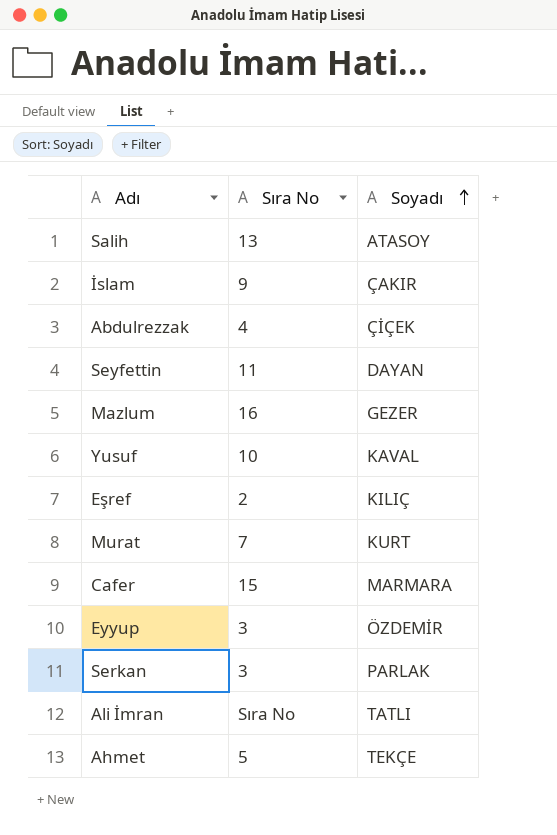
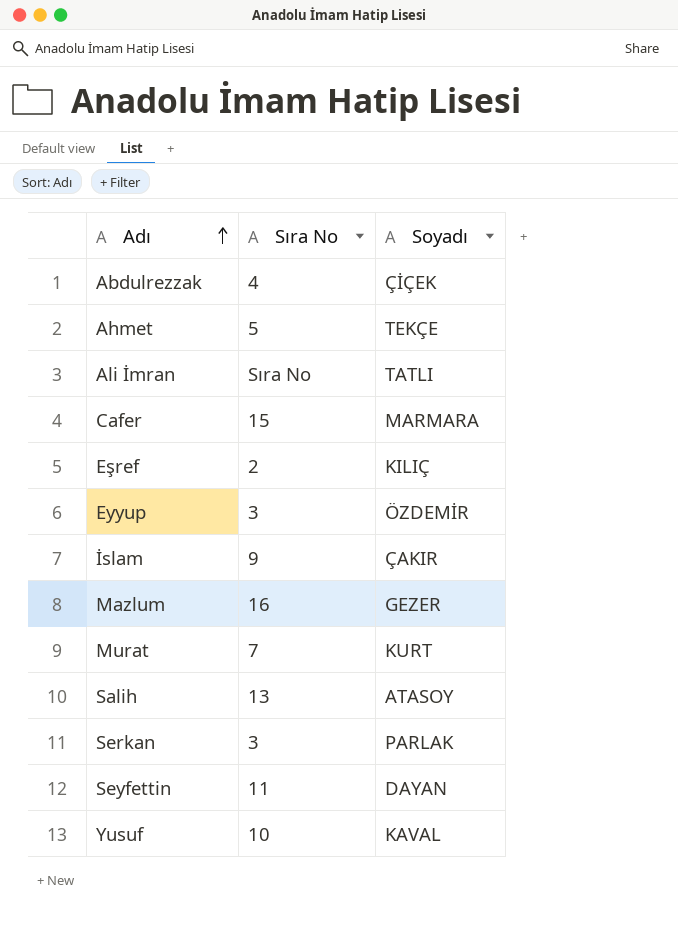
row order: Soyadı ascending -> Adı ascending

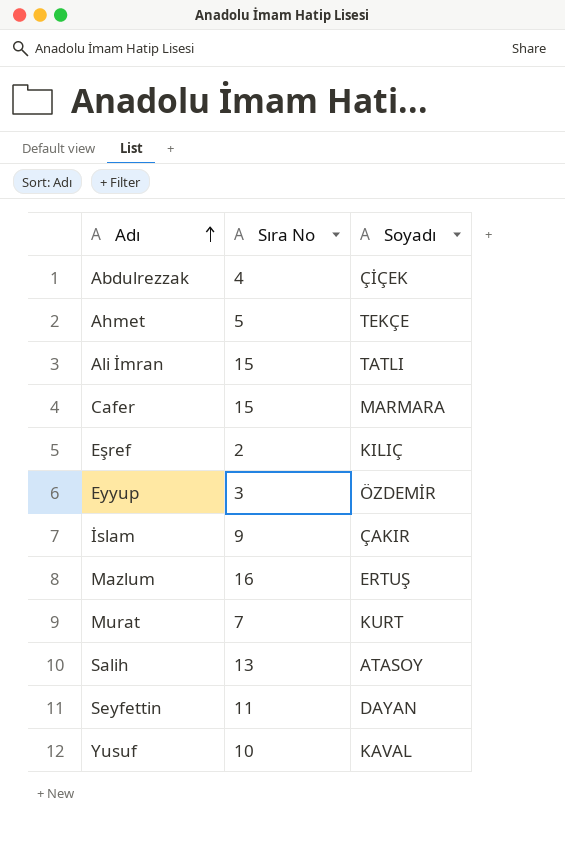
row Serkan: 3 | PARLAK -> none
Ali İmran | Sıra No: Sıra No -> 15
Mazlum | Soyadı: GEZER -> ERTUŞ

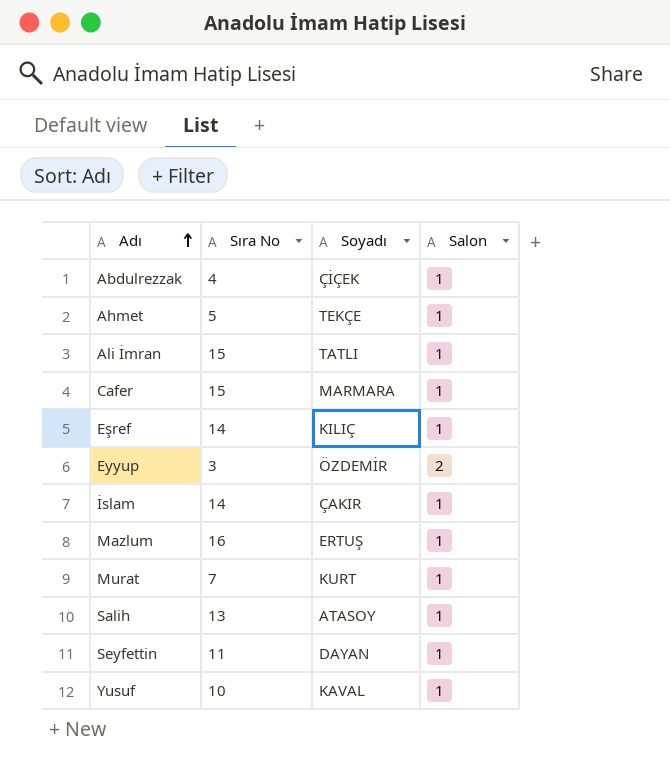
column Salon | position: none -> 4
Eşref | Sıra No: 2 -> 14
İslam | Sıra No: 9 -> 14

